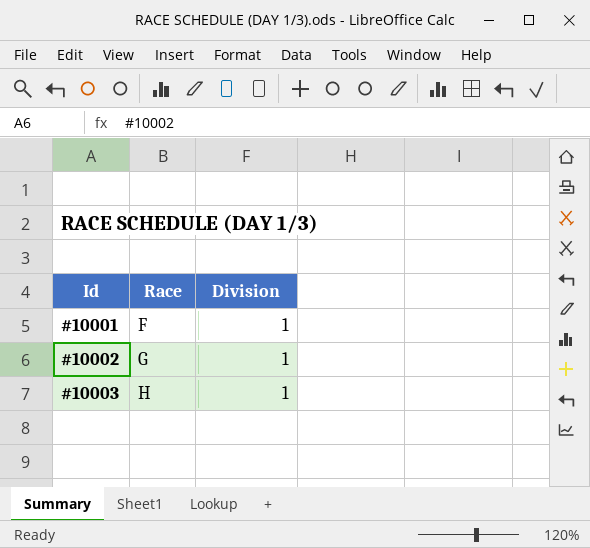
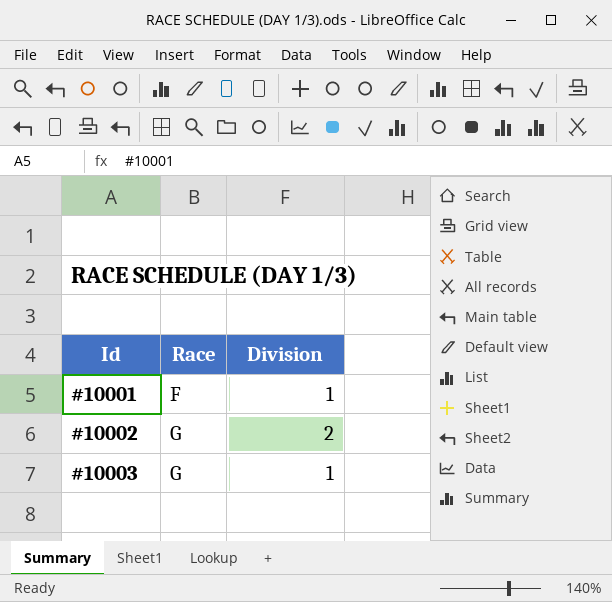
#10002 | Division: 1 -> 2
#10003 | Race: H -> G

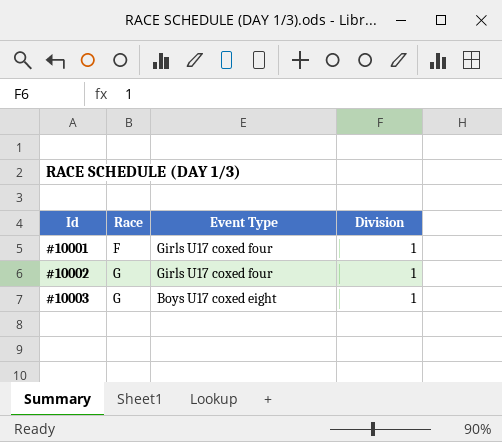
column Event Type | position: none -> 3
#10002 | Division: 2 -> 1

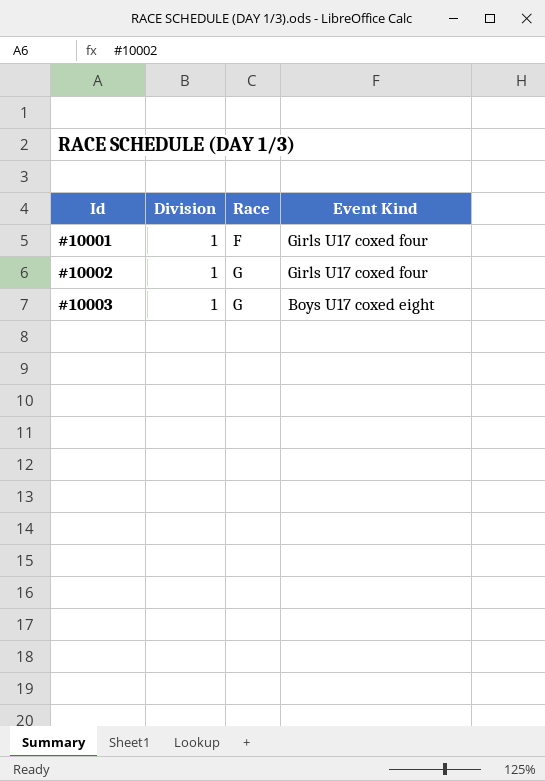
column Division | position: 4 -> 2
column name: Event Type -> Event Kind

